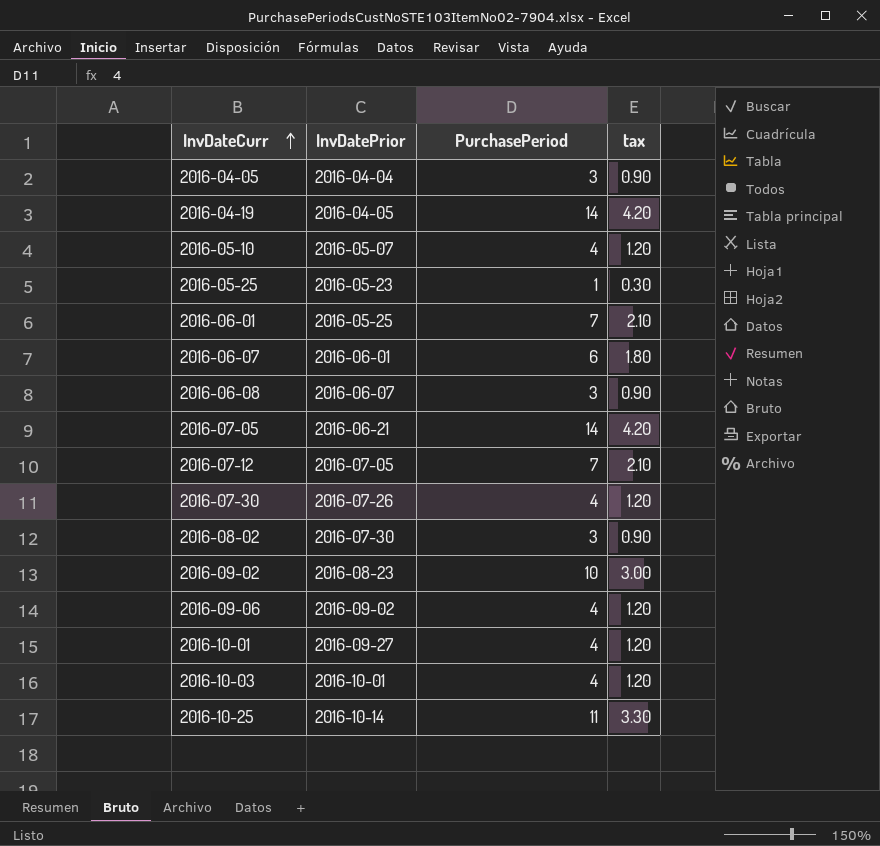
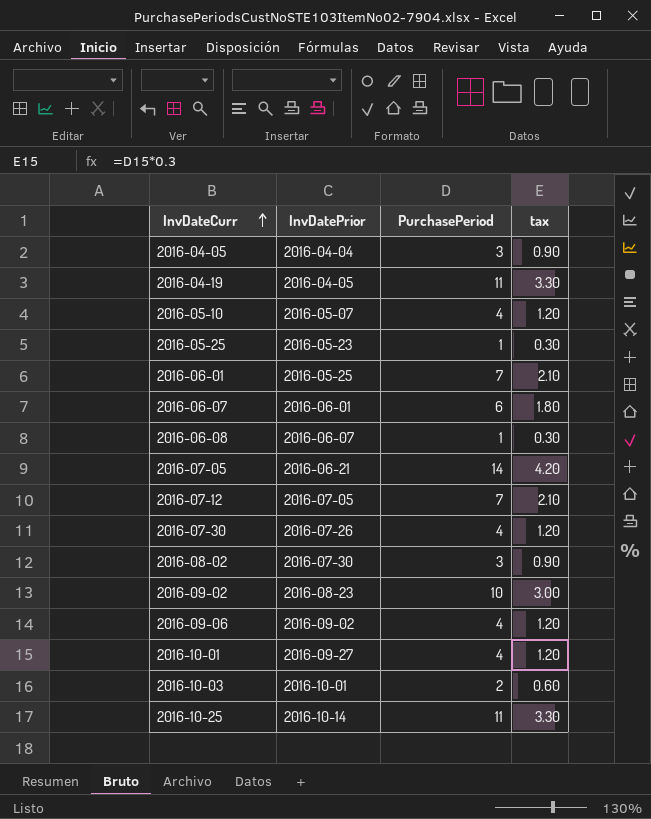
2016-04-19 | PurchasePeriod: 14 -> 11
2016-04-19 | tax: 4.20 -> 3.30
2016-06-08 | PurchasePeriod: 3 -> 1
2016-06-08 | tax: 0.90 -> 0.30
2016-10-03 | PurchasePeriod: 4 -> 2
2016-10-03 | tax: 1.20 -> 0.60

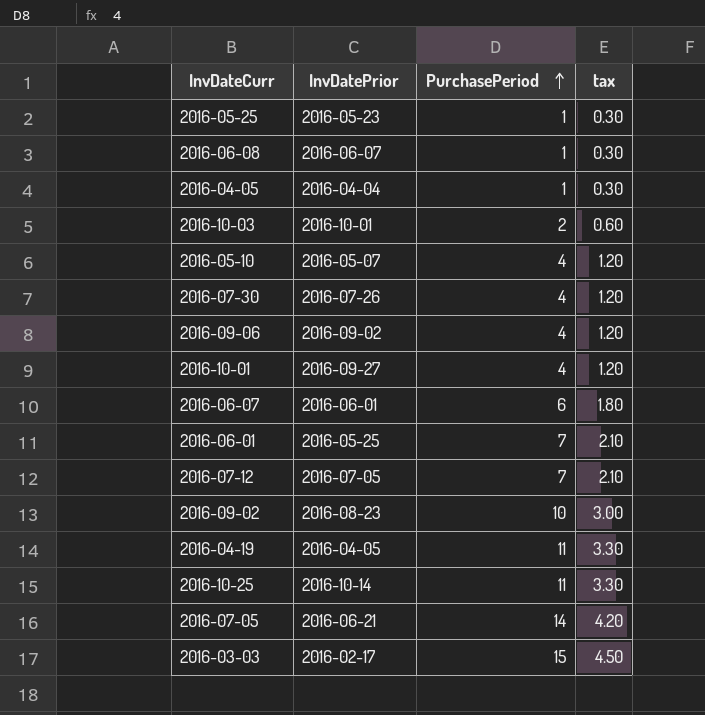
row order: InvDateCurr ascending -> PurchasePeriod ascending
row 2016-08-02: 2016-07-30 | 3 | 0.90 -> none
2016-04-05 | PurchasePeriod: 3 -> 1
2016-04-05 | tax: 0.90 -> 0.30
row 2016-03-03: none -> 2016-02-17 | 15 | 4.50

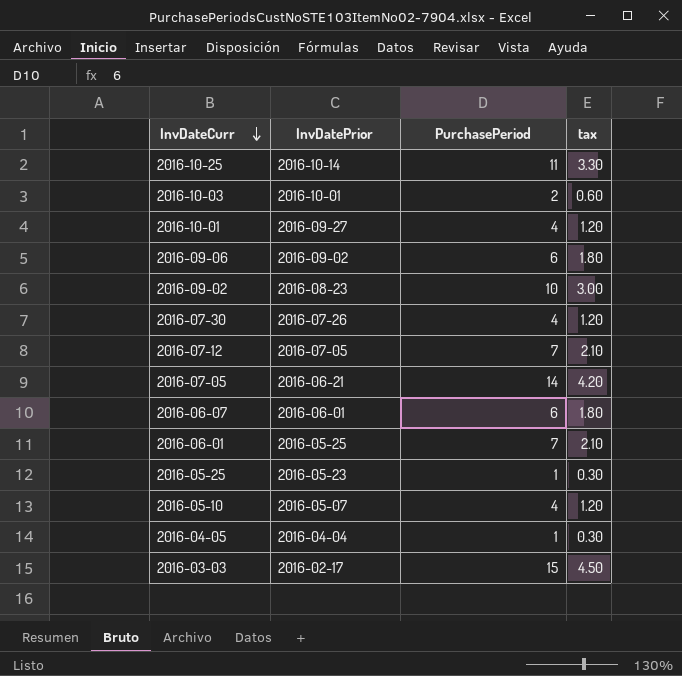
row order: PurchasePeriod ascending -> InvDateCurr descending
row 2016-06-08: 2016-06-07 | 1 | 0.30 -> none
row 2016-04-19: 2016-04-05 | 11 | 3.30 -> none
2016-09-06 | PurchasePeriod: 4 -> 6
2016-09-06 | tax: 1.20 -> 1.80

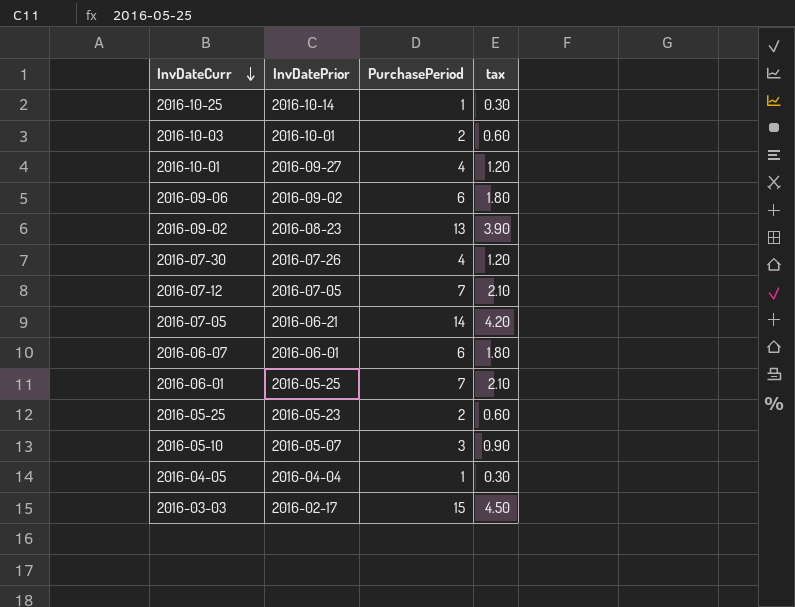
2016-10-25 | PurchasePeriod: 11 -> 1
2016-10-25 | tax: 3.30 -> 0.30
2016-09-02 | PurchasePeriod: 10 -> 13
2016-09-02 | tax: 3.00 -> 3.90
2016-05-25 | PurchasePeriod: 1 -> 2
2016-05-25 | tax: 0.30 -> 0.60
2016-05-10 | PurchasePeriod: 4 -> 3
2016-05-10 | tax: 1.20 -> 0.90

